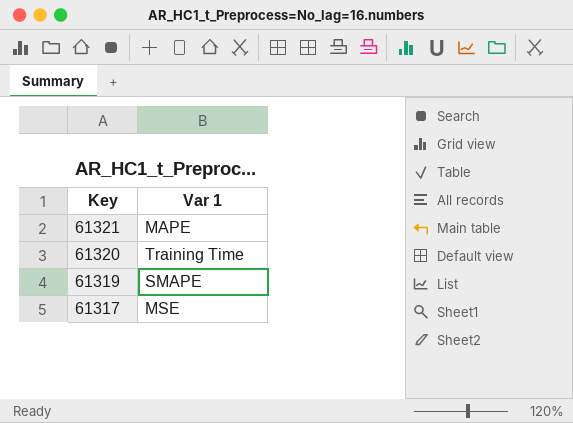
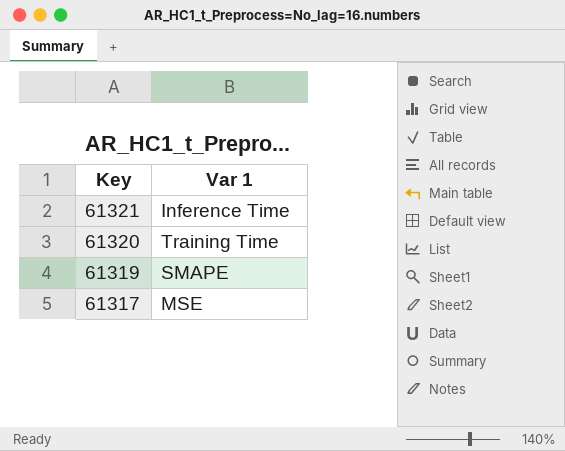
61321 | Var 1: MAPE -> Inference Time

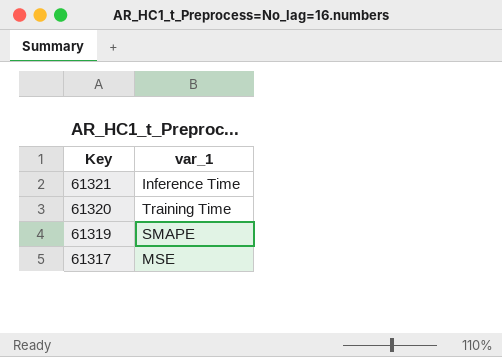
column name: Var 1 -> var_1

